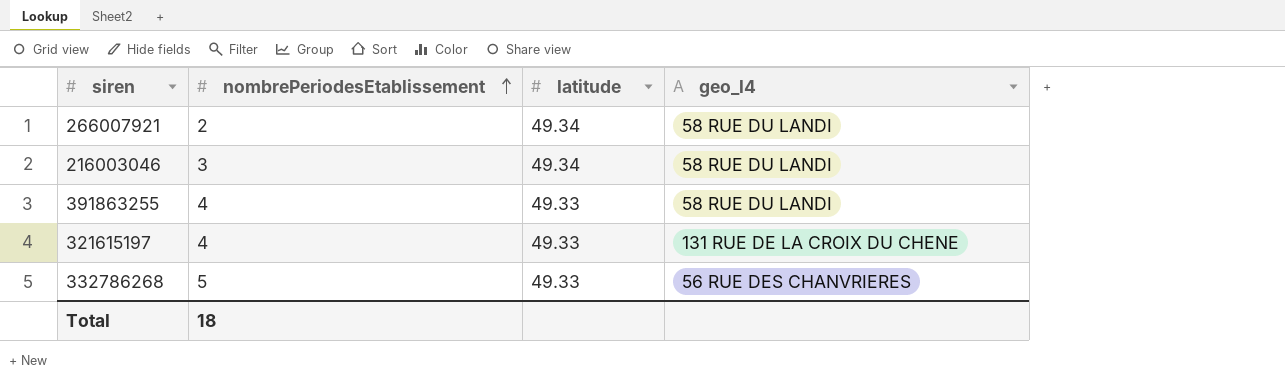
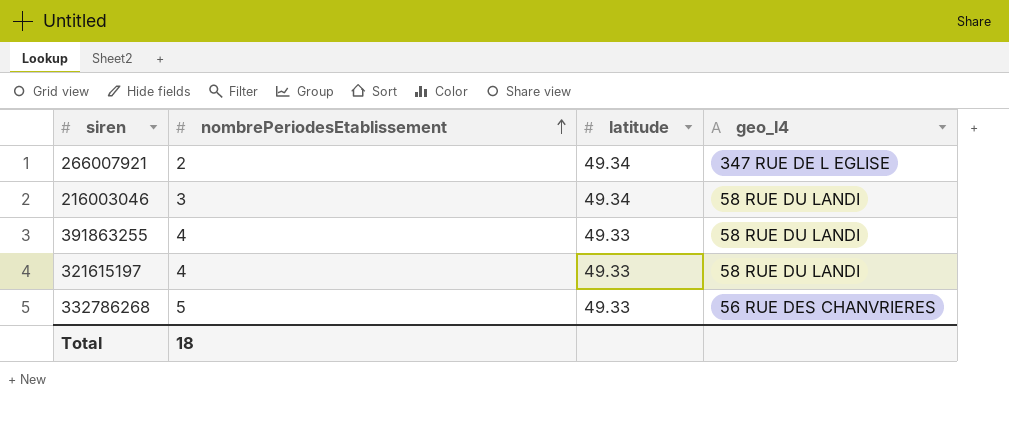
266007921 | geo_l4: 58 RUE DU LANDI -> 347 RUE DE L EGLISE
321615197 | geo_l4: 131 RUE DE LA CROIX DU CHENE -> 58 RUE DU LANDI

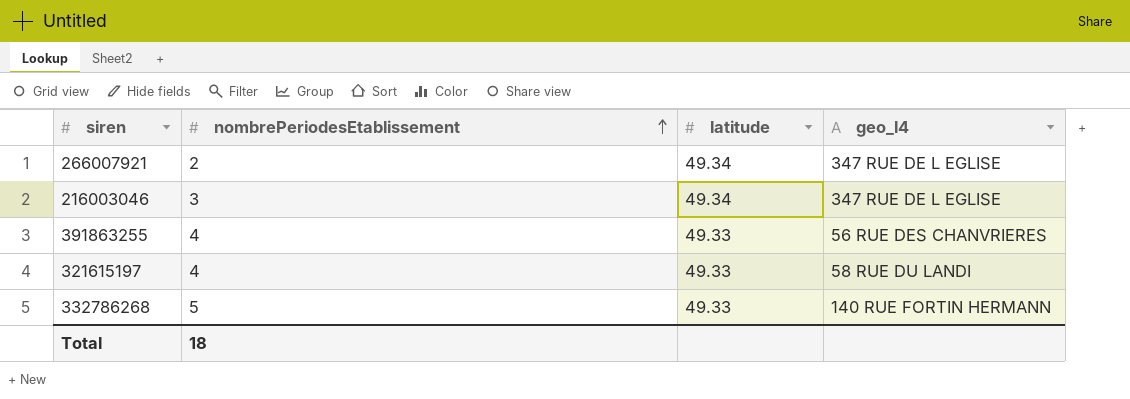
216003046 | geo_l4: 58 RUE DU LANDI -> 347 RUE DE L EGLISE
391863255 | geo_l4: 58 RUE DU LANDI -> 56 RUE DES CHANVRIERES
332786268 | geo_l4: 56 RUE DES CHANVRIERES -> 140 RUE FORTIN HERMANN

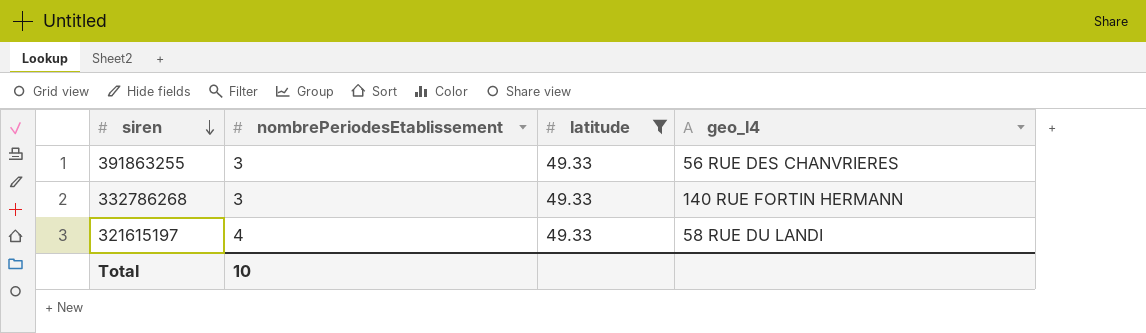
filter: none -> latitude = 49.33
row order: nombrePeriodesEtablissement ascending -> siren descending
391863255 | nombrePeriodesEtablissement: 4 -> 3
332786268 | nombrePeriodesEtablissement: 5 -> 3
Total | nombrePeriodesEtablissement: 18 -> 10

